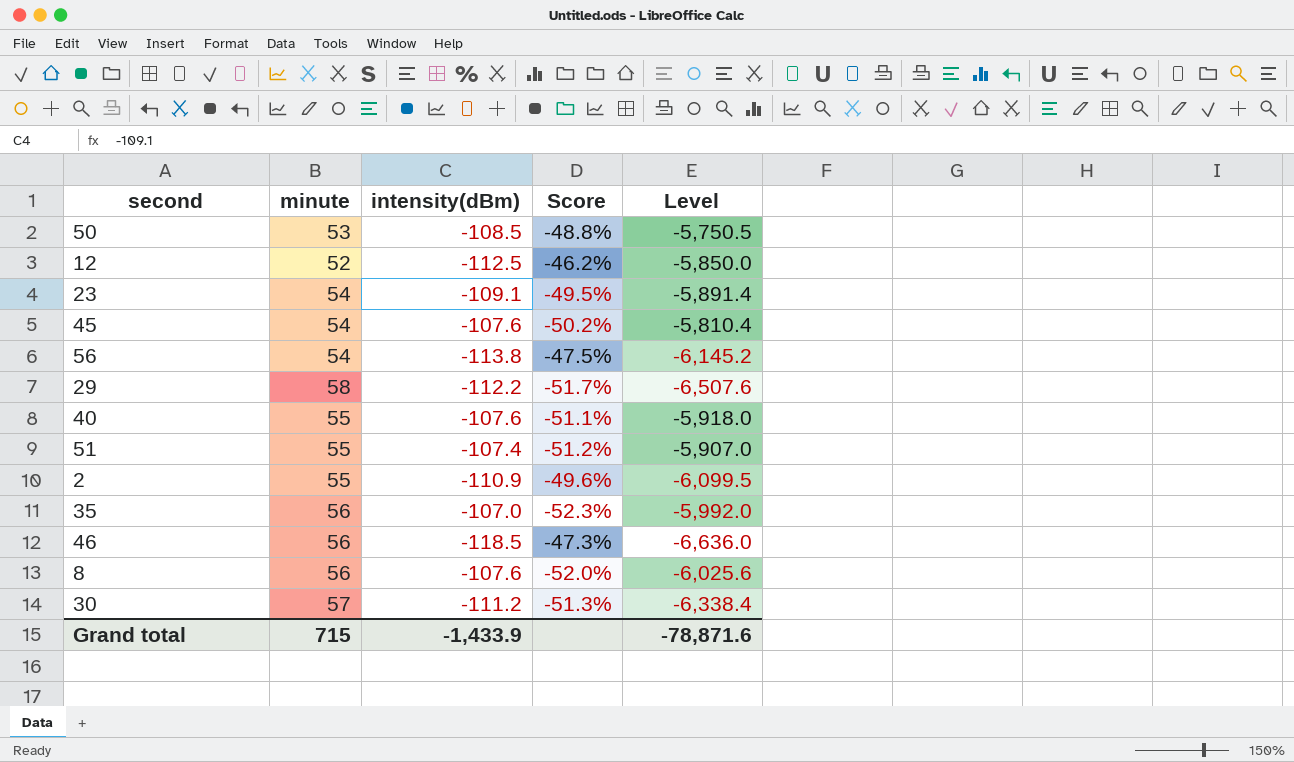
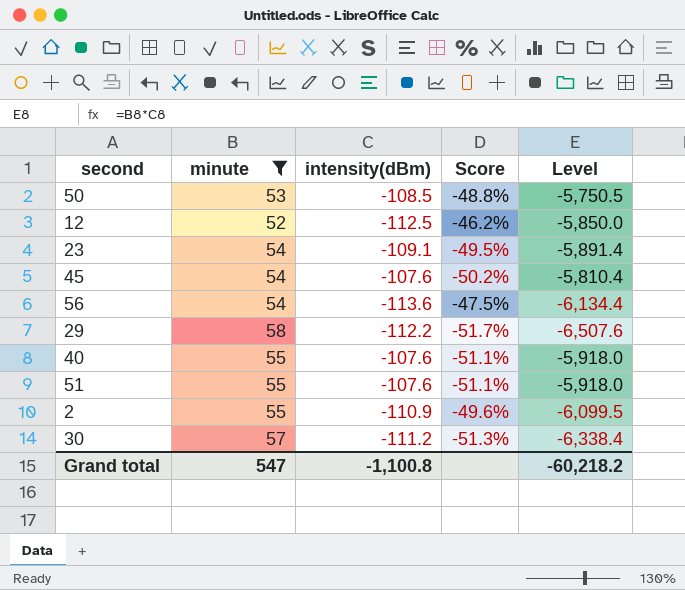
filter: none -> minute != 56
56 | intensity(dBm): -113.8 -> -113.6
56 | Level: -6,145.2 -> -6,134.4
51 | intensity(dBm): -107.4 -> -107.6
51 | Score: -51.2% -> -51.1%
51 | Level: -5,907.0 -> -5,918.0
Grand total | minute: 715 -> 547
Grand total | intensity(dBm): -1,433.9 -> -1,100.8
Grand total | Level: -78,871.6 -> -60,218.2

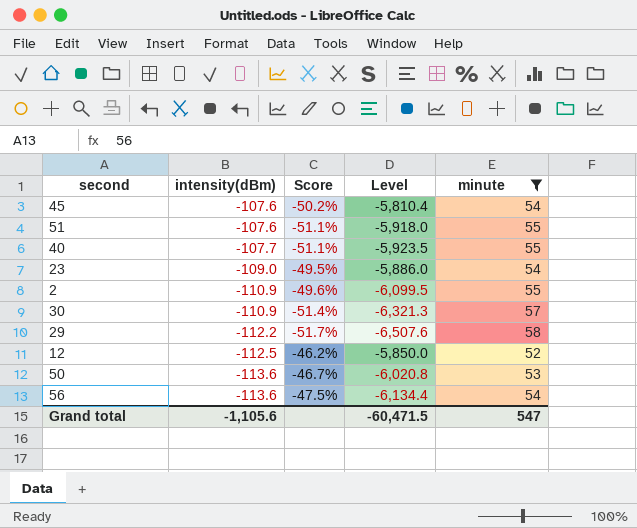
row order: none -> intensity(dBm) descending
column minute | position: 2 -> 5
40 | intensity(dBm): -107.6 -> -107.7
40 | Level: -5,918.0 -> -5,923.5
23 | intensity(dBm): -109.1 -> -109.0
23 | Level: -5,891.4 -> -5,886.0
30 | intensity(dBm): -111.2 -> -110.9
30 | Score: -51.3% -> -51.4%
30 | Level: -6,338.4 -> -6,321.3
50 | intensity(dBm): -108.5 -> -113.6
50 | Score: -48.8% -> -46.7%
50 | Level: -5,750.5 -> -6,020.8
Grand total | intensity(dBm): -1,100.8 -> -1,105.6
Grand total | Level: -60,218.2 -> -60,471.5

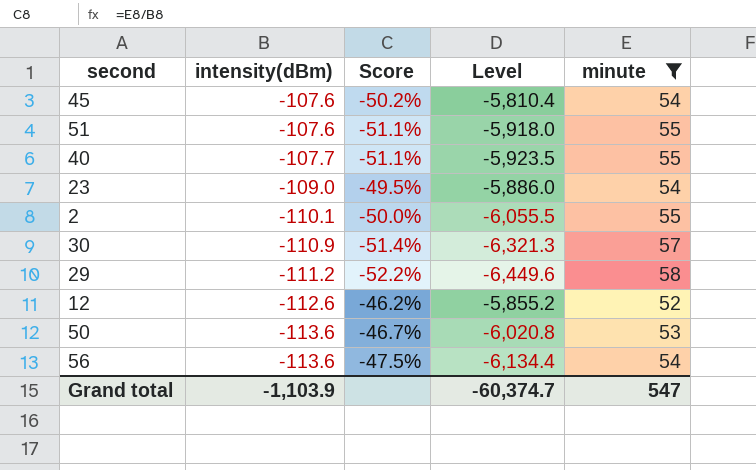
2 | intensity(dBm): -110.9 -> -110.1
2 | Score: -49.6% -> -50.0%
2 | Level: -6,099.5 -> -6,055.5
29 | intensity(dBm): -112.2 -> -111.2
29 | Score: -51.7% -> -52.2%
29 | Level: -6,507.6 -> -6,449.6
12 | intensity(dBm): -112.5 -> -112.6
12 | Level: -5,850.0 -> -5,855.2
Grand total | intensity(dBm): -1,105.6 -> -1,103.9
Grand total | Level: -60,471.5 -> -60,374.7

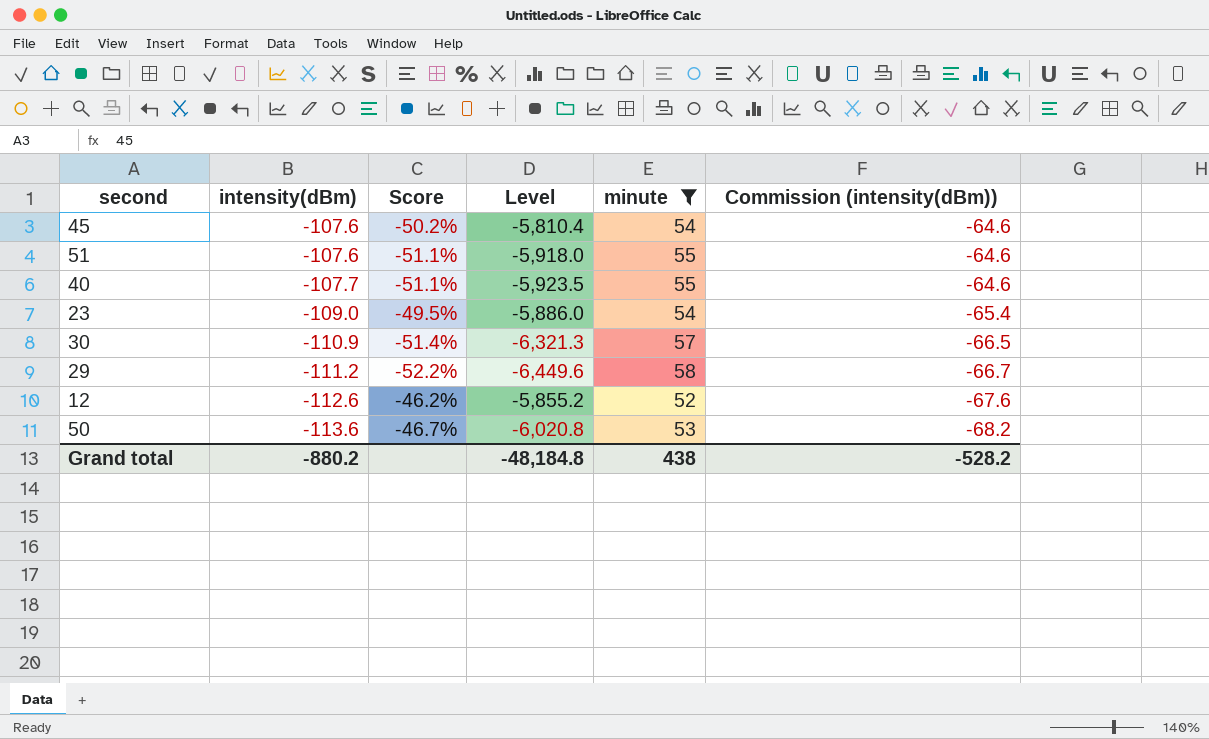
column Commission (intensity(dBm)) | formula: none -> [intensity(dBm)] * 0.6
row 2: -110.1 | -50.0% | -6,055.5 | 55 -> none
row 56: -113.6 | -47.5% | -6,134.4 | 54 -> none
Grand total | intensity(dBm): -1,103.9 -> -880.2
Grand total | Level: -60,374.7 -> -48,184.8
Grand total | minute: 547 -> 438

